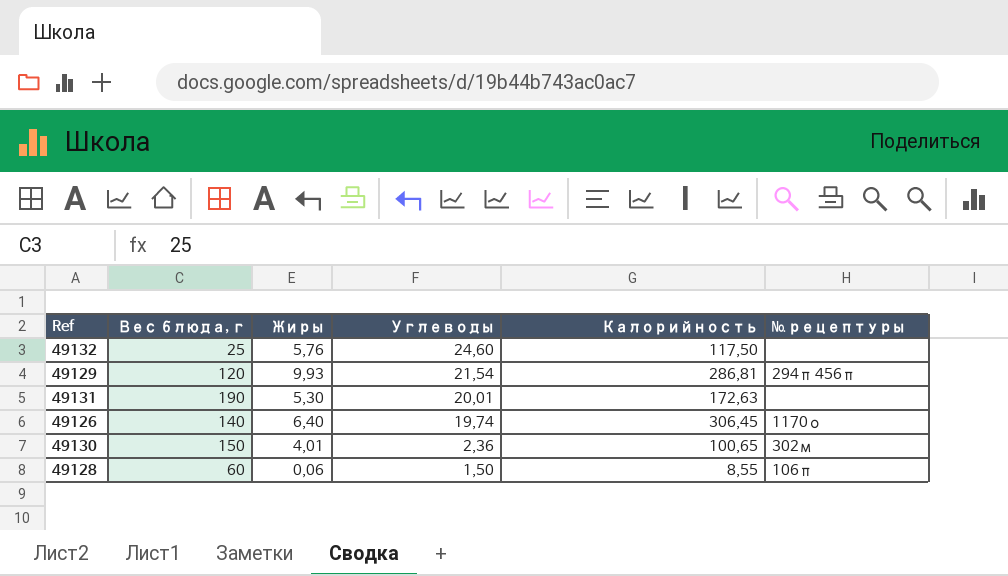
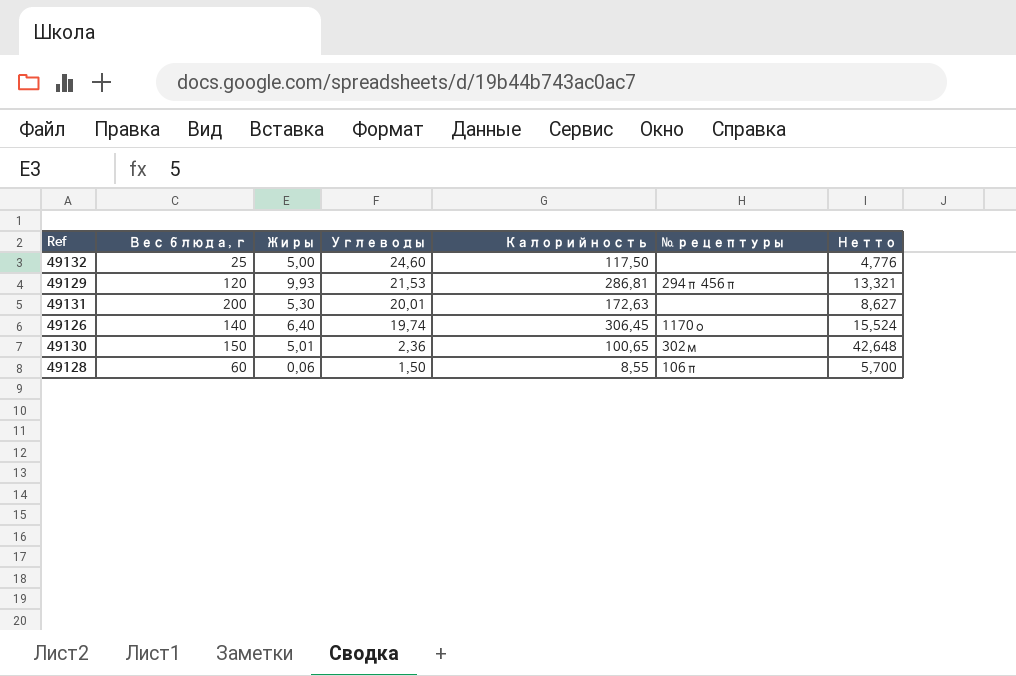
column Нетто | formula: none -> [Калорийность] / [Углеводы]
49132 | Жиры: 5,76 -> 5,00
49129 | Углеводы: 21,54 -> 21,53
49131 | Вес блюда, г: 190 -> 200
49130 | Жиры: 4,01 -> 5,01

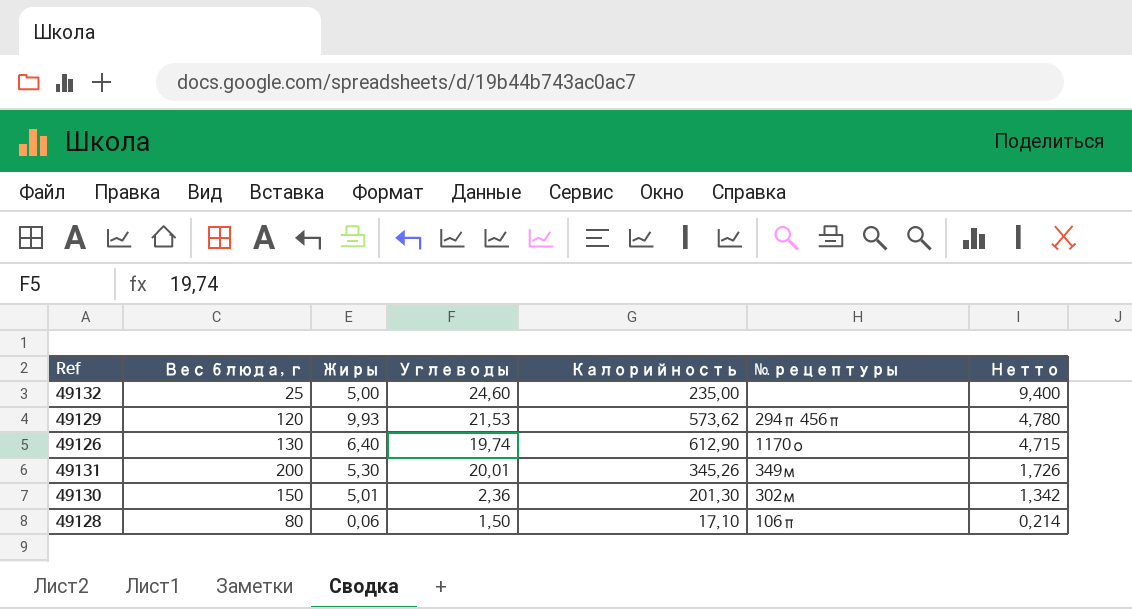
row order: Углеводы descending -> Нетто descending
column Нетто | formula: [Калорийность] / [Углеводы] -> [Калорийность] / [Вес блюда, г]
49132 | Калорийность: 117,50 -> 235,00
49129 | Калорийность: 286,81 -> 573,62
49126 | Вес блюда, г: 140 -> 130
49126 | Калорийность: 306,45 -> 612,90
49131 | Калорийность: 172,63 -> 345,26
49131 | № рецептуры: none -> 349м
49130 | Калорийность: 100,65 -> 201,30
49128 | Вес блюда, г: 60 -> 80
49128 | Калорийность: 8,55 -> 17,10

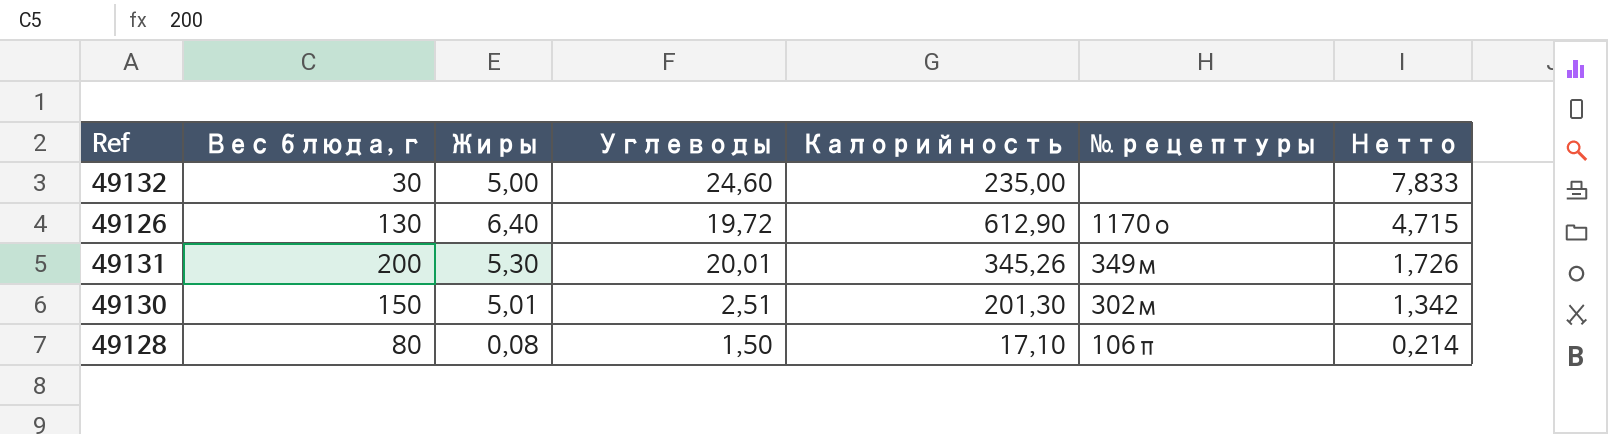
row 49129: 120 | 9,93 | 21,53 | 573,62 | 294п 456п | 4,780 -> none
49132 | Вес блюда, г: 25 -> 30
49132 | Нетто: 9,400 -> 7,833
49126 | Углеводы: 19,74 -> 19,72
49130 | Углеводы: 2,36 -> 2,51
49128 | Жиры: 0,06 -> 0,08

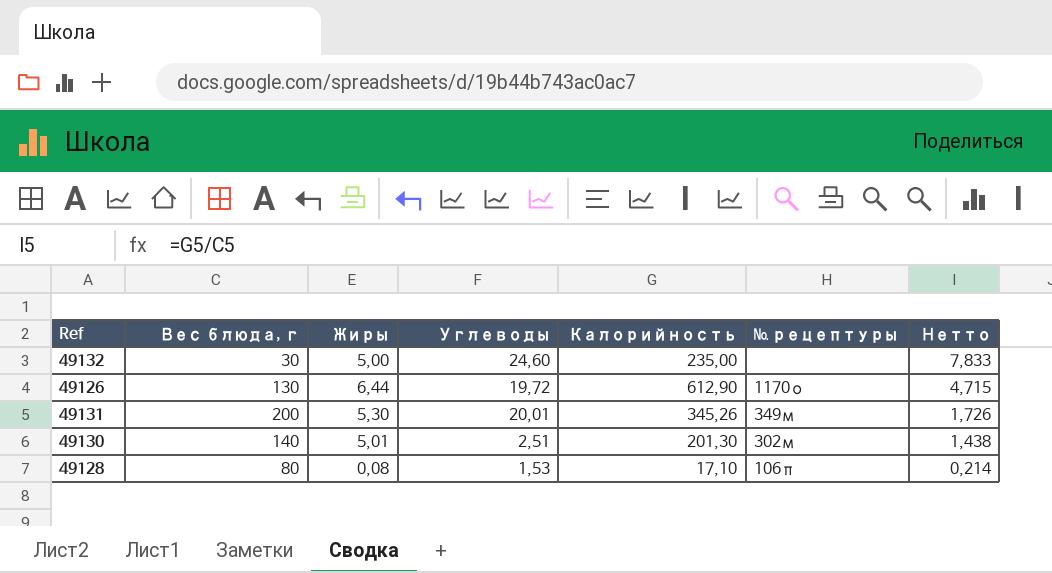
49126 | Жиры: 6,40 -> 6,44
49130 | Вес блюда, г: 150 -> 140
49130 | Нетто: 1,342 -> 1,438
49128 | Углеводы: 1,50 -> 1,53

